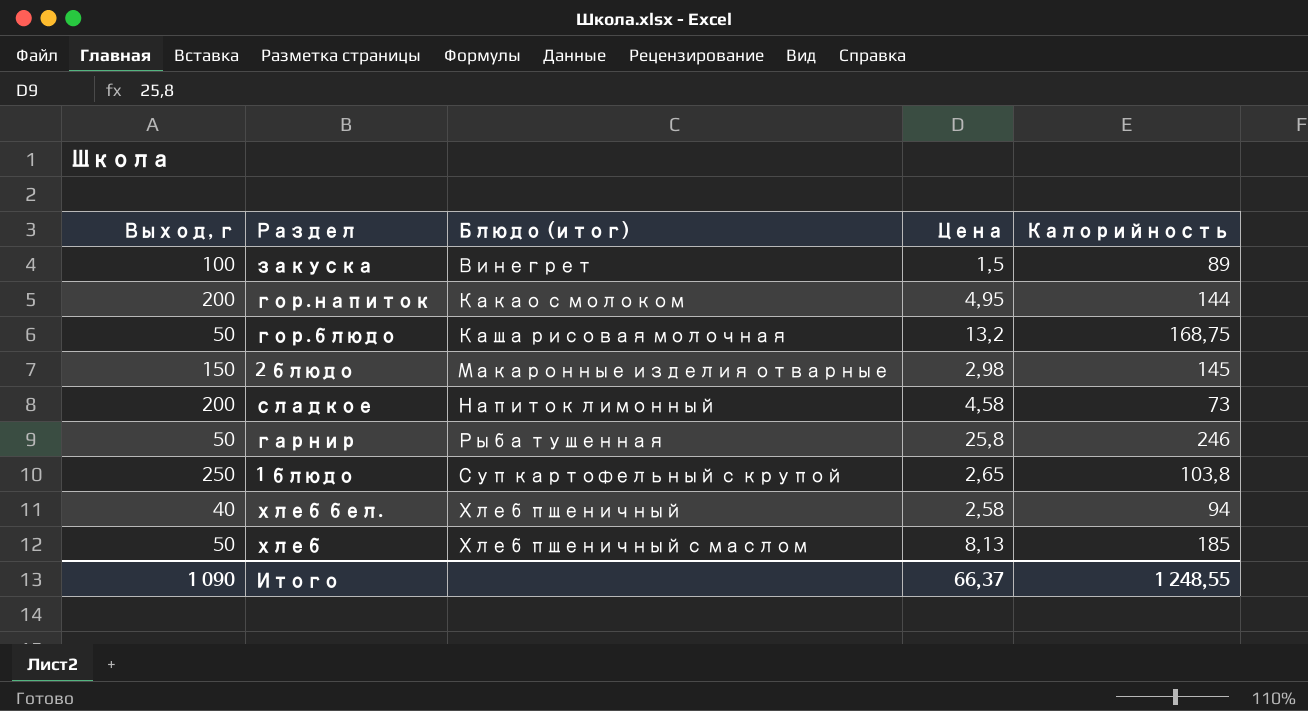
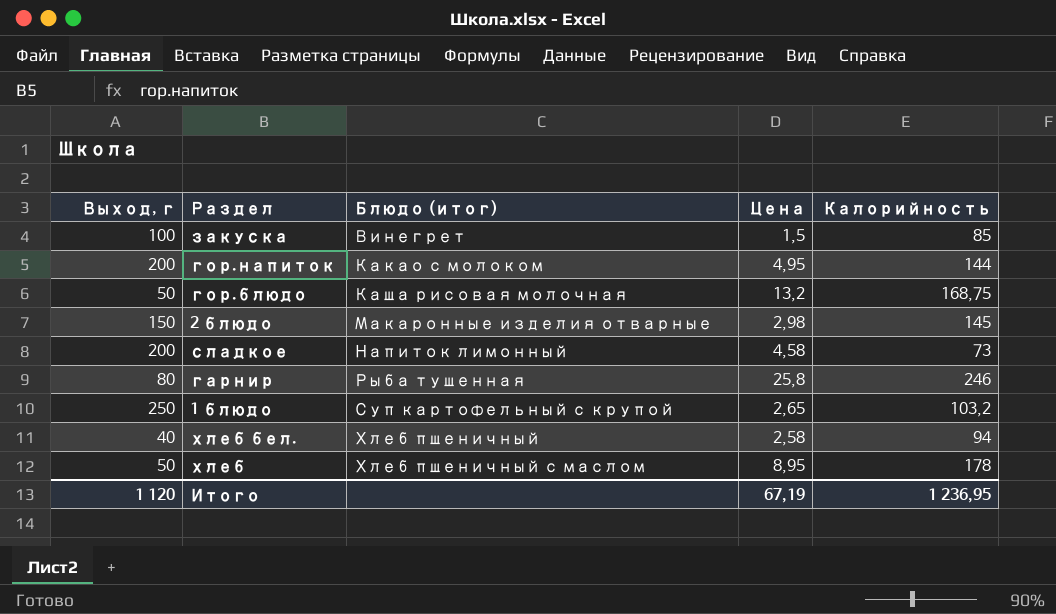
закуска | Калорийность: 89 -> 85
гарнир | Выход, г: 50 -> 80
1 блюдо | Калорийность: 103,8 -> 103,2
хлеб | Цена: 8,13 -> 8,95
хлеб | Калорийность: 185 -> 178
Итого | Выход, г: 1 090 -> 1 120
Итого | Цена: 66,37 -> 67,19
Итого | Калорийность: 1 248,55 -> 1 236,95

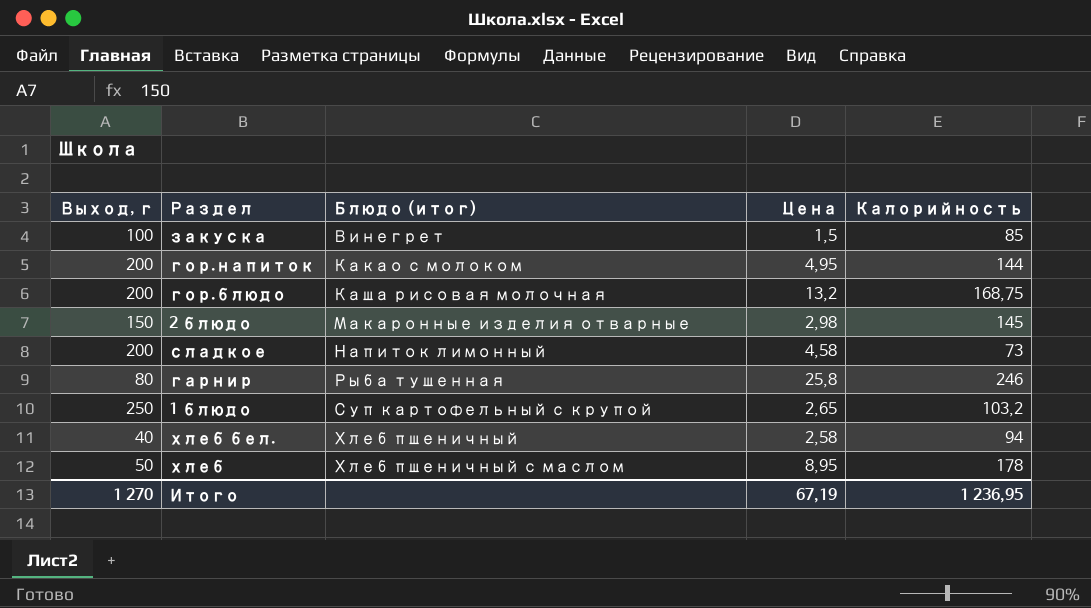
гор.блюдо | Выход, г: 50 -> 200
Итого | Выход, г: 1 120 -> 1 270

